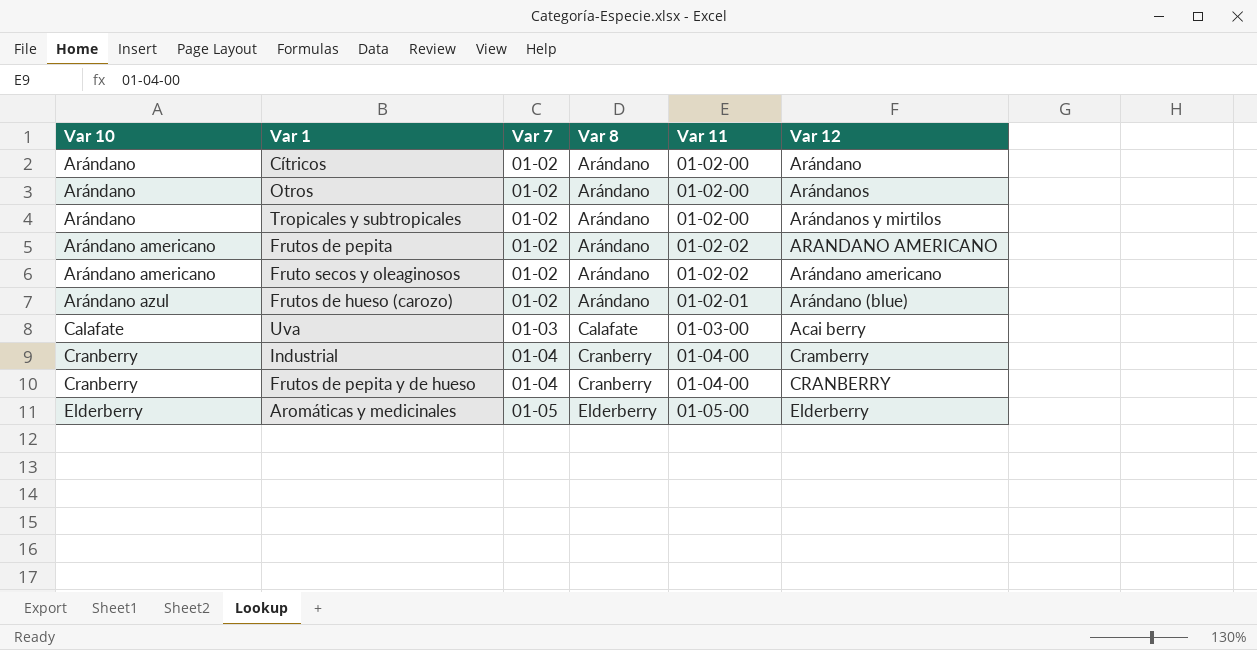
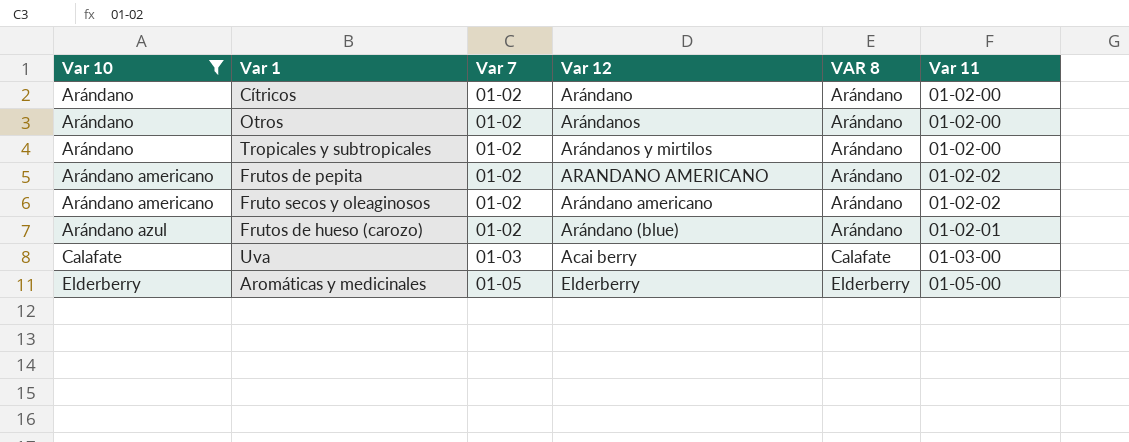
filter: none -> Var 10 != Cranberry
column Var 12 | position: 6 -> 4
column name: Var 8 -> VAR 8

